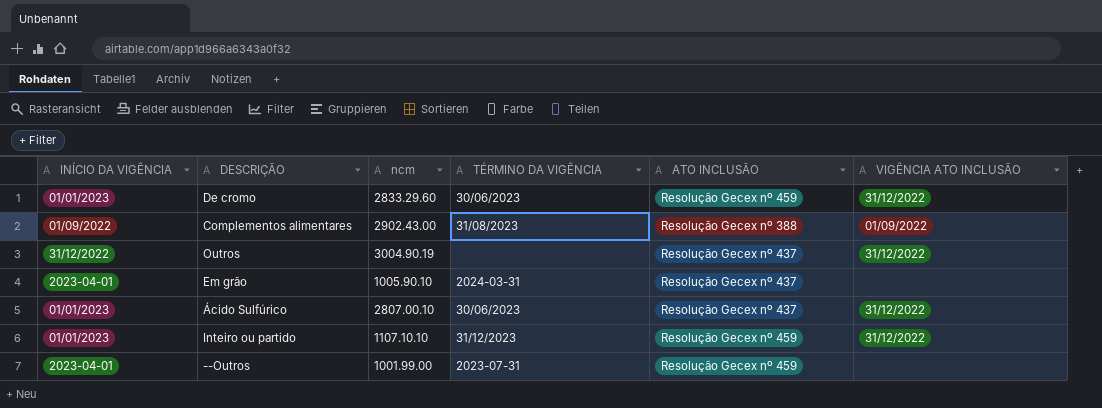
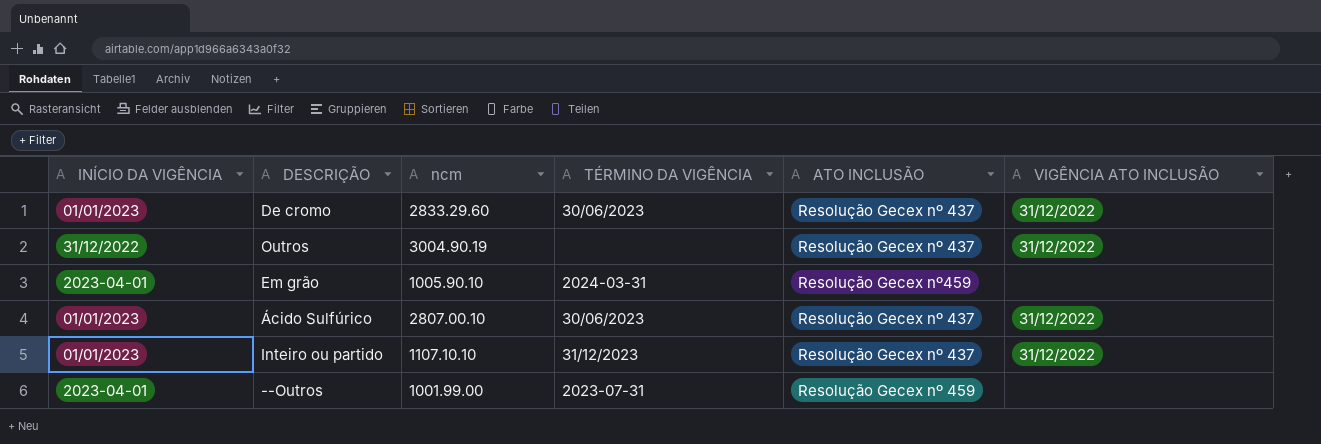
row Complementos alimentares: 01/09/2022 | 2902.43.00 | 31/08/2023 | Resolução Gecex nº 388 | 01/09/2022 -> none
De cromo | ATO INCLUSÃO: Resolução Gecex nº 459 -> Resolução Gecex nº 437
Em grão | ATO INCLUSÃO: Resolução Gecex nº 437 -> Resolução Gecex nº459
Inteiro ou partido | ATO INCLUSÃO: Resolução Gecex nº 459 -> Resolução Gecex nº 437

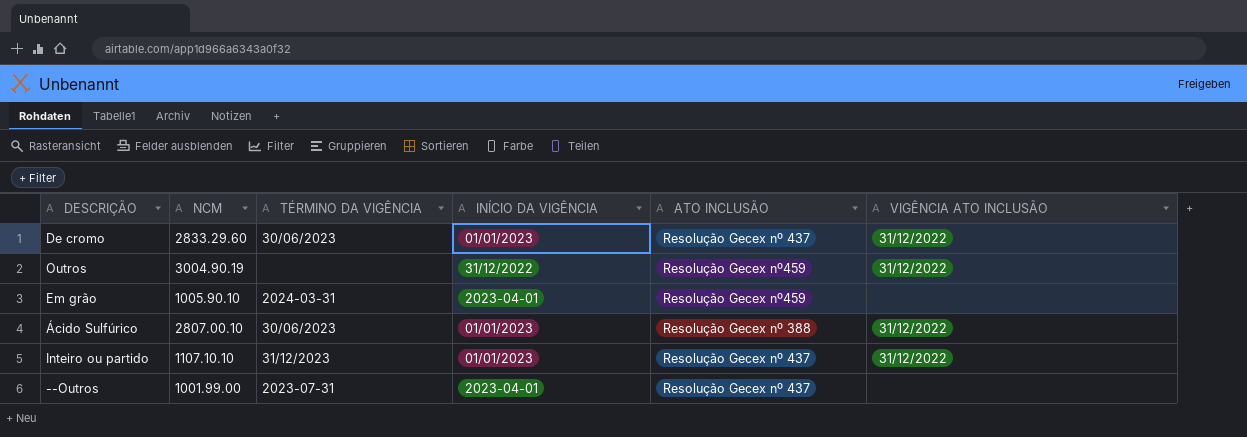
column name: ncm -> NCM
column INÍCIO DA VIGÊNCIA | position: 1 -> 4
Outros | ATO INCLUSÃO: Resolução Gecex nº 437 -> Resolução Gecex nº459
Ácido Sulfúrico | ATO INCLUSÃO: Resolução Gecex nº 437 -> Resolução Gecex nº 388
--Outros | ATO INCLUSÃO: Resolução Gecex nº 459 -> Resolução Gecex nº 437

